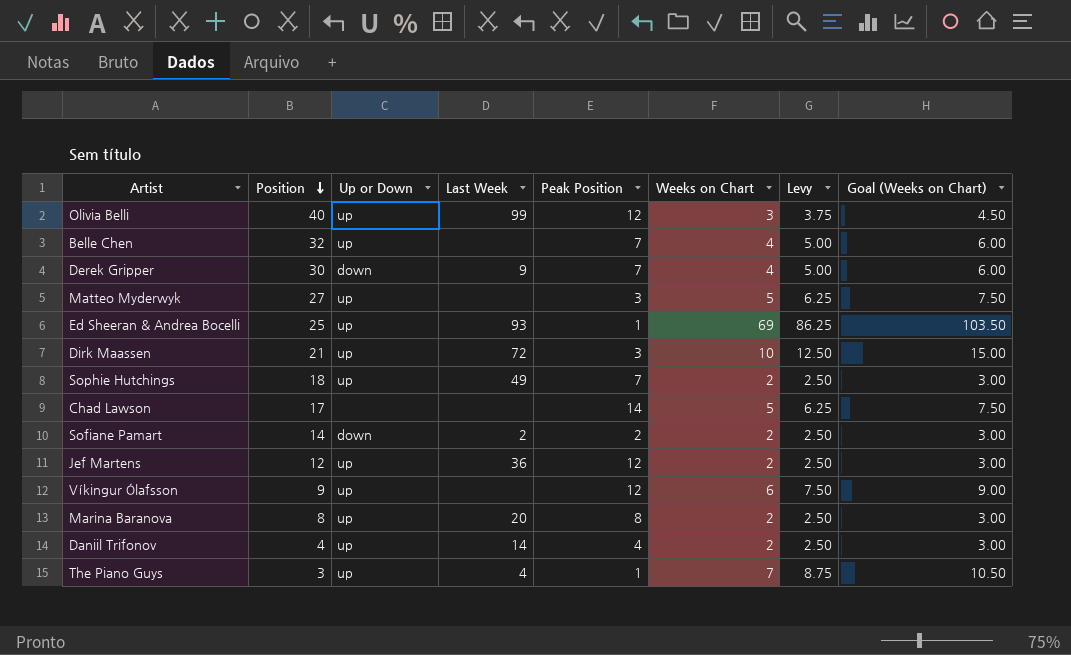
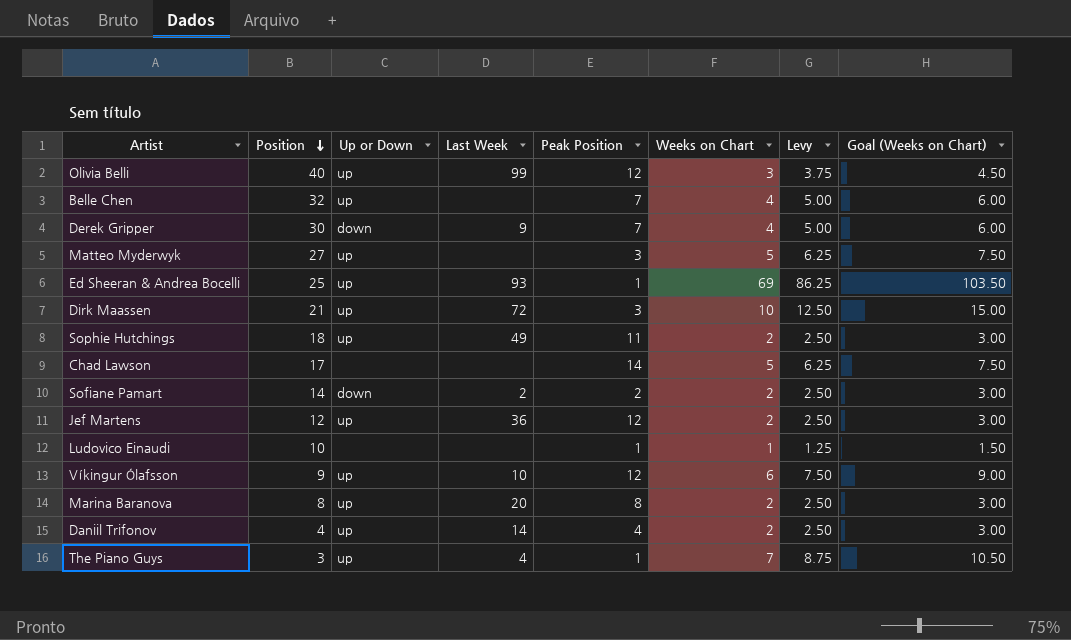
Sophie Hutchings | Peak Position: 7 -> 11
row Ludovico Einaudi: none -> 10 | none | none | 1 | 1 | 1.25 | 1.50
Víkingur Ólafsson | Last Week: none -> 10

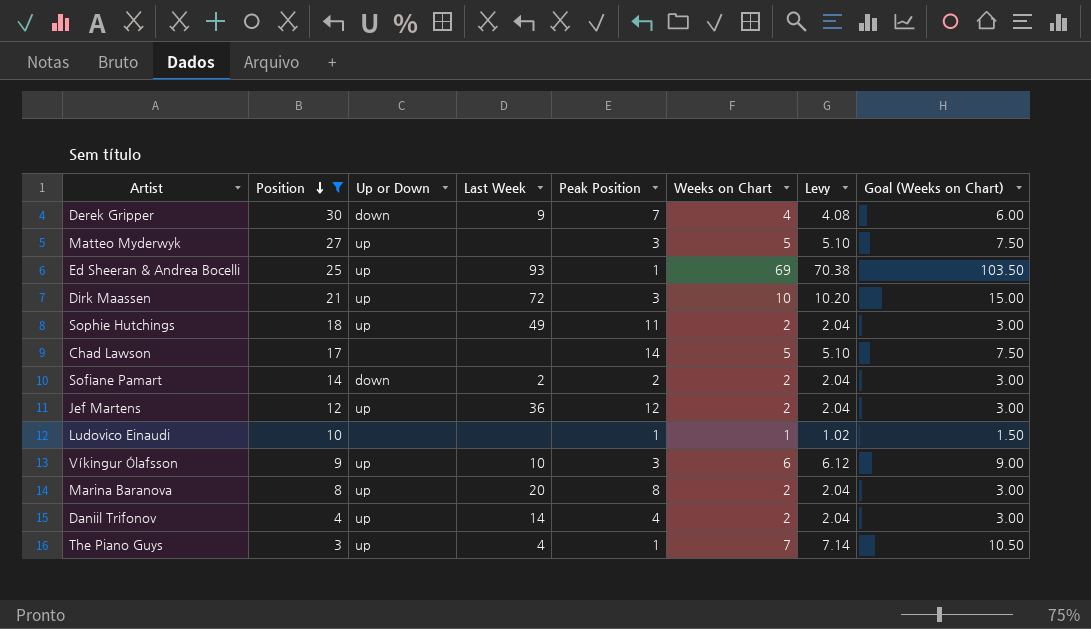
filter: none -> Position <= 30
column Levy | formula: [Weeks on Chart] * 1.25 -> [Weeks on Chart] * 1.02
Víkingur Ólafsson | Peak Position: 12 -> 3

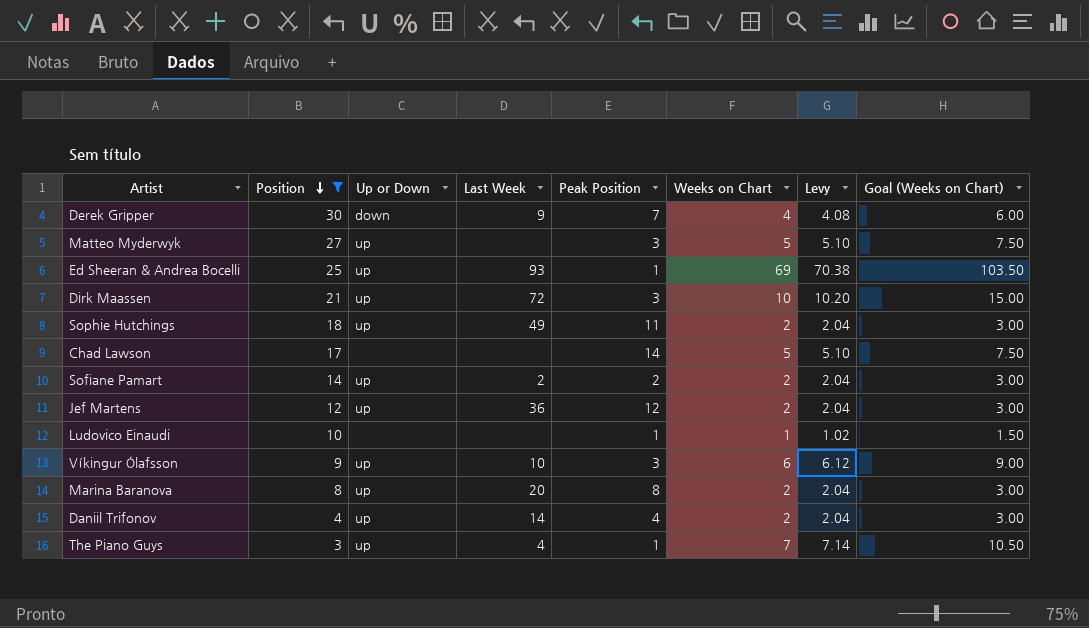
Sofiane Pamart | Up or Down: down -> up

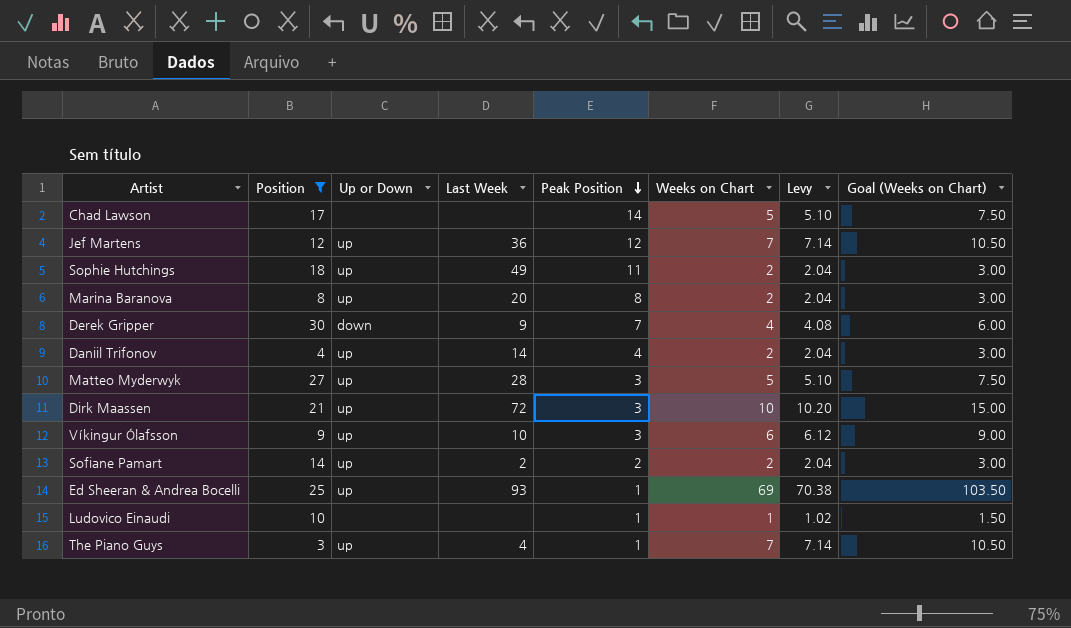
row order: Position descending -> Peak Position descending
Jef Martens | Weeks on Chart: 2 -> 7
Jef Martens | Levy: 2.04 -> 7.14
Jef Martens | Goal (Weeks on Chart): 3.00 -> 10.50
Matteo Myderwyk | Last Week: none -> 28

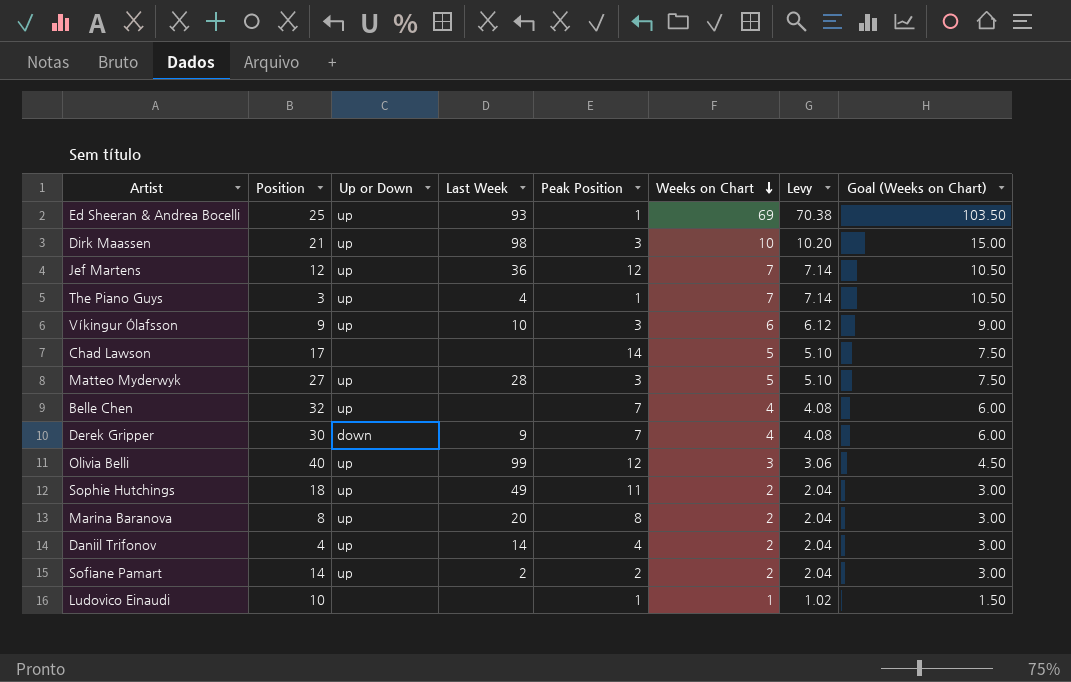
filter: Position <= 30 -> none
row order: Peak Position descending -> Weeks on Chart descending
Dirk Maassen | Last Week: 72 -> 98

